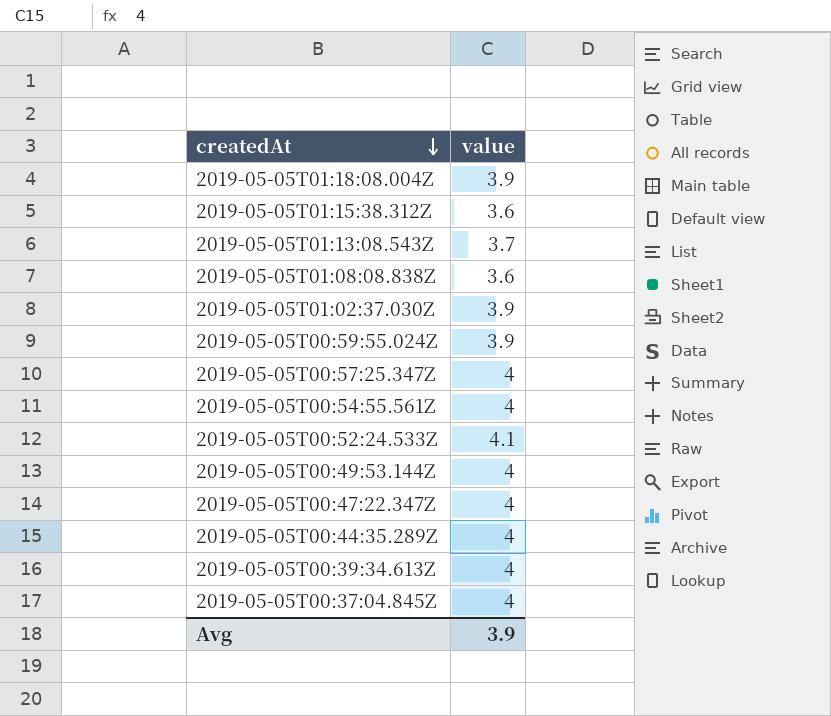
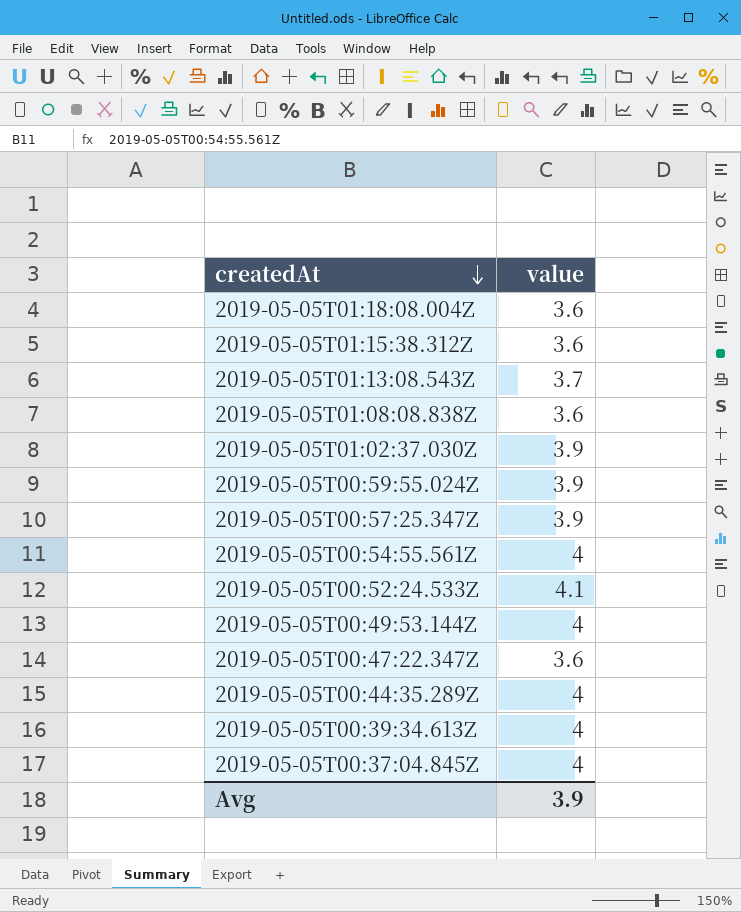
2019-05-05T01:18:08.004Z | value: 3.9 -> 3.6
2019-05-05T00:57:25.347Z | value: 4 -> 3.9
2019-05-05T00:47:22.347Z | value: 4 -> 3.6

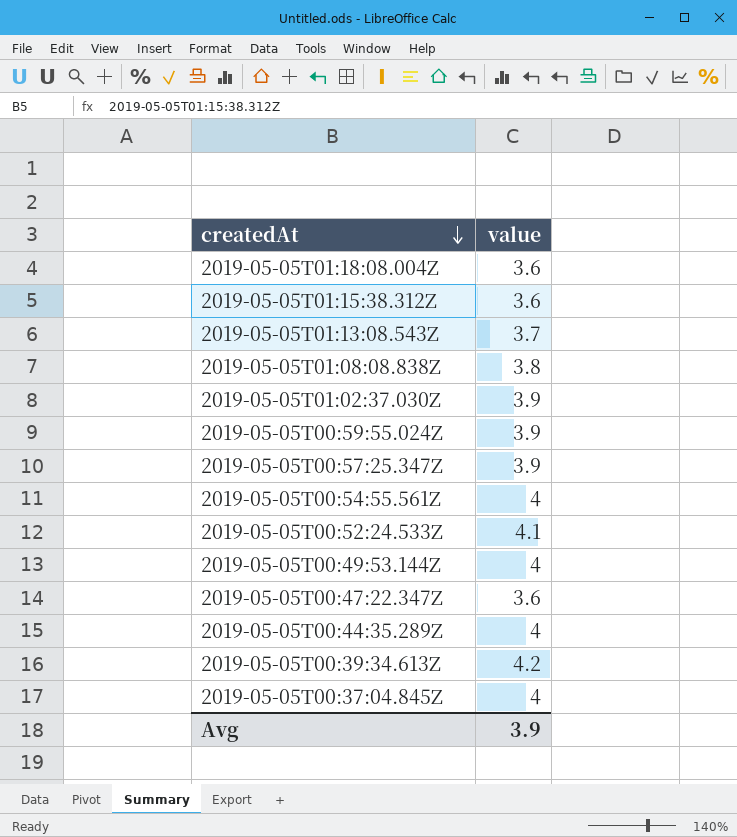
2019-05-05T01:08:08.838Z | value: 3.6 -> 3.8
2019-05-05T00:39:34.613Z | value: 4 -> 4.2

